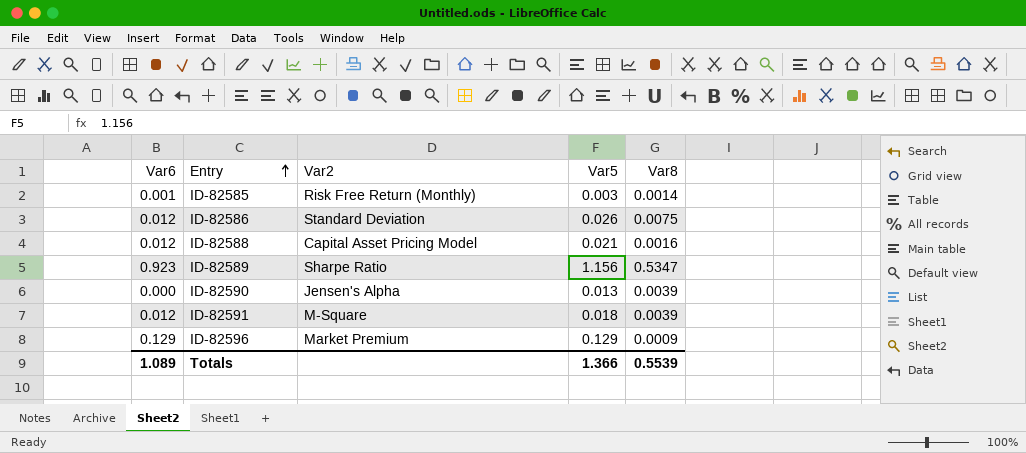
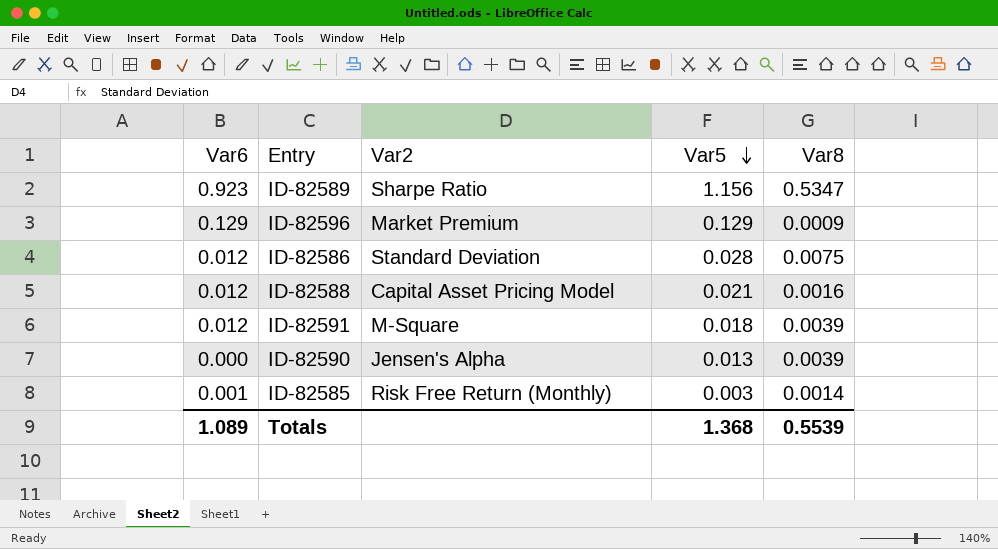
row order: Entry ascending -> Var5 descending
ID-82586 | Var5: 0.026 -> 0.028
Totals | Var5: 1.366 -> 1.368

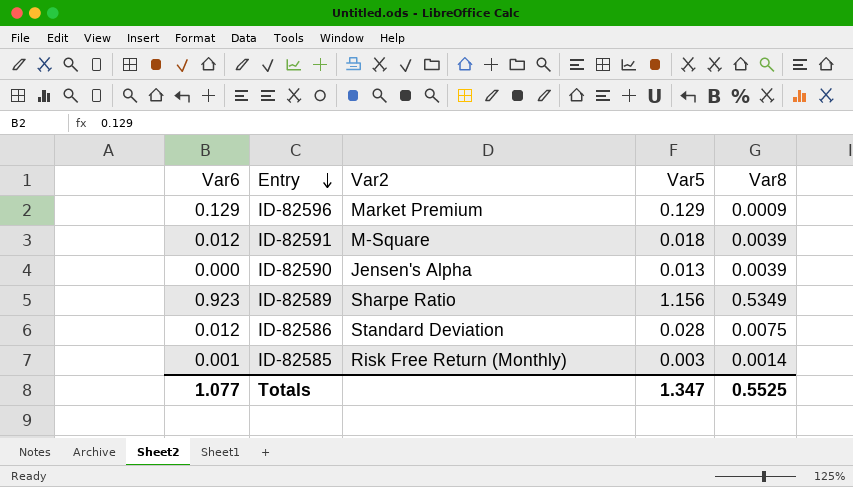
row order: Var5 descending -> Entry descending
row ID-82588: 0.012 | Capital Asset Pricing Model | 0.021 | 0.0016 -> none
ID-82589 | Var8: 0.5347 -> 0.5349
Totals | Var6: 1.089 -> 1.077
Totals | Var5: 1.368 -> 1.347
Totals | Var8: 0.5539 -> 0.5525

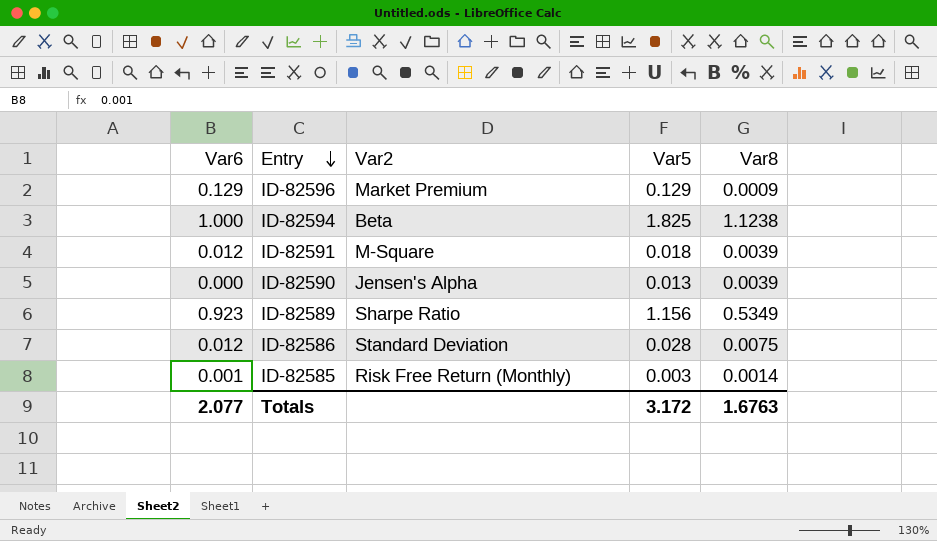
row ID-82594: none -> 1.000 | Beta | 1.825 | 1.1238
Totals | Var6: 1.077 -> 2.077
Totals | Var5: 1.347 -> 3.172
Totals | Var8: 0.5525 -> 1.6763

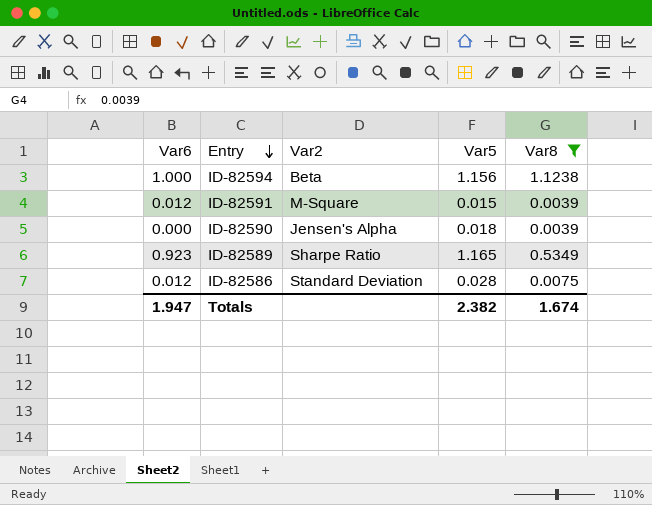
filter: none -> Var8 >= 0.0039
ID-82594 | Var5: 1.825 -> 1.156
ID-82591 | Var5: 0.018 -> 0.015
ID-82590 | Var5: 0.013 -> 0.018
ID-82589 | Var5: 1.156 -> 1.165
Totals | Var6: 2.077 -> 1.947
Totals | Var5: 3.172 -> 2.382
Totals | Var8: 1.6763 -> 1.674

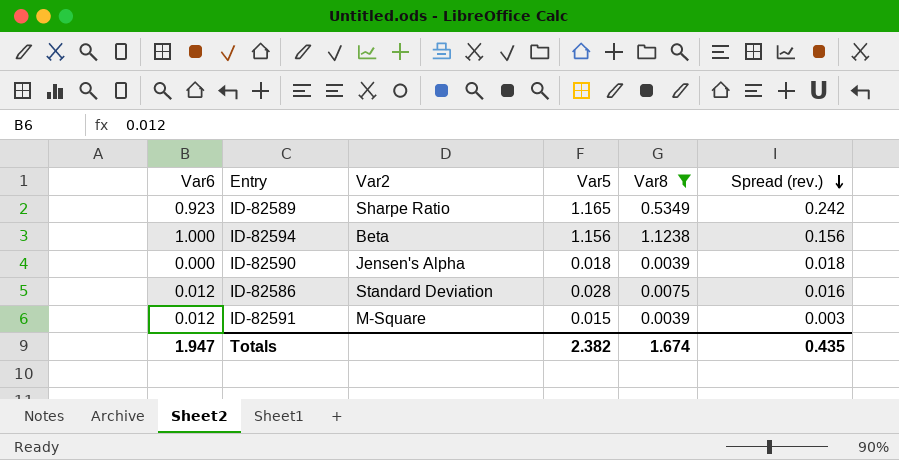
row order: Entry descending -> Spread (rev.) descending
column Spread (rev.) | formula: none -> [Var5] - [Var6]

